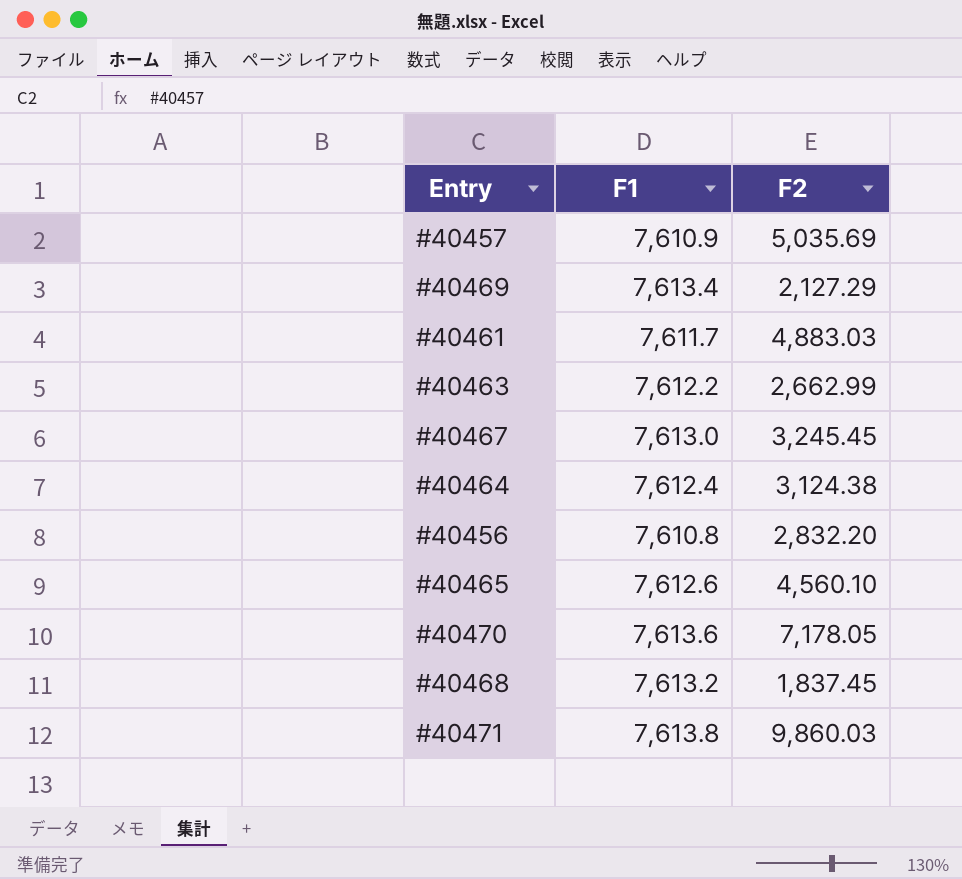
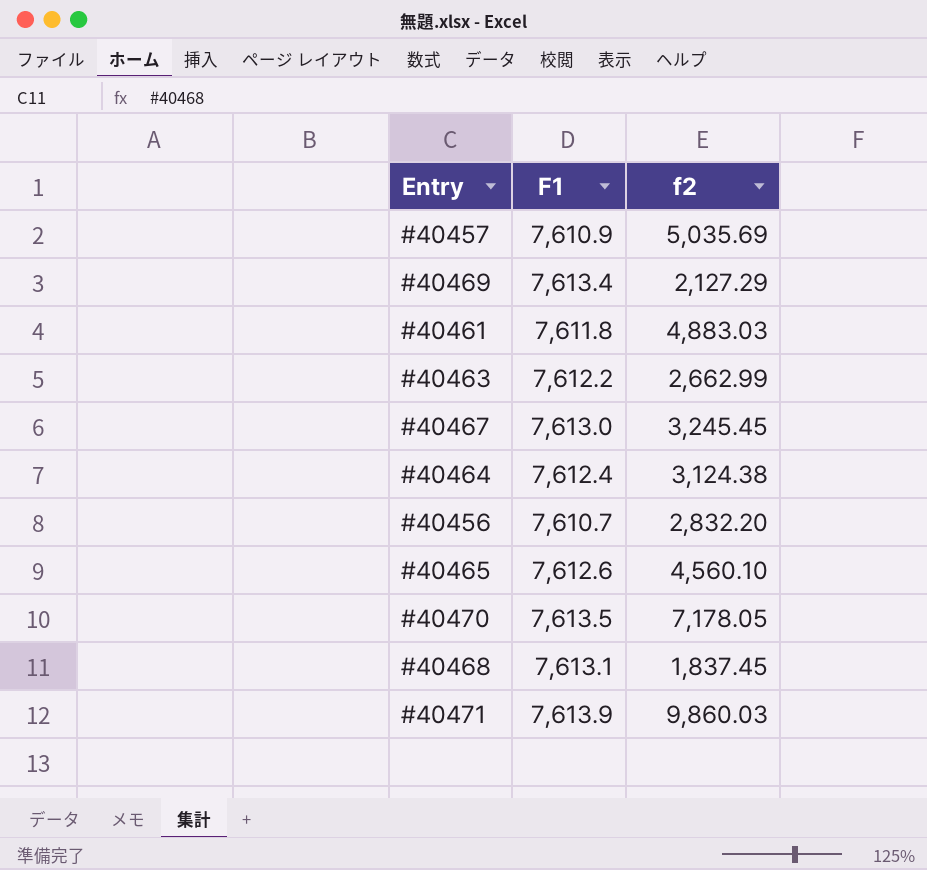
column name: F2 -> f2
#40461 | F1: 7,611.7 -> 7,611.8
#40456 | F1: 7,610.8 -> 7,610.7
#40470 | F1: 7,613.6 -> 7,613.5
#40468 | F1: 7,613.2 -> 7,613.1
#40471 | F1: 7,613.8 -> 7,613.9

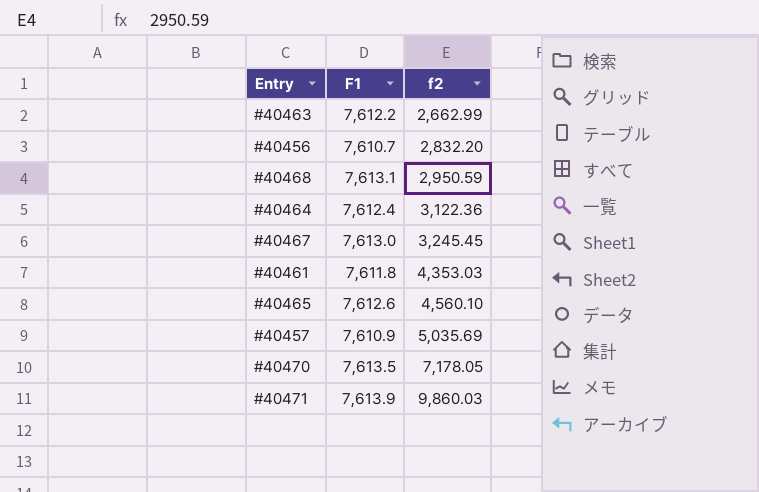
row order: none -> f2 ascending
row #40469: 7,613.4 | 2,127.29 -> none
#40468 | f2: 1,837.45 -> 2,950.59
#40464 | f2: 3,124.38 -> 3,122.36
#40461 | f2: 4,883.03 -> 4,353.03

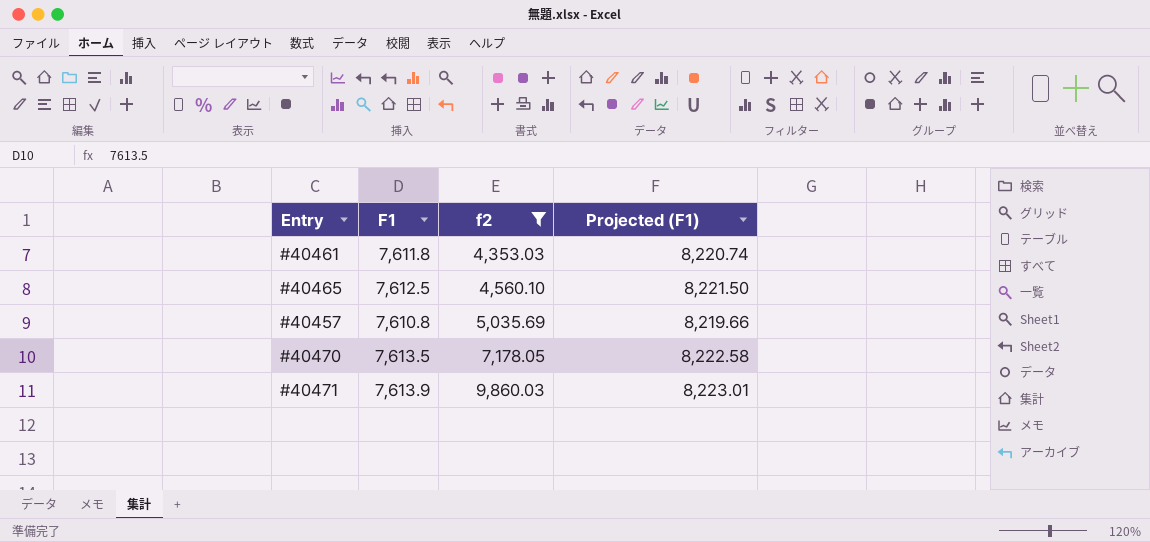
filter: none -> f2 >= 4,353.03
column Projected (F1) | formula: none -> [F1] * 1.08
#40465 | F1: 7,612.6 -> 7,612.5
#40457 | F1: 7,610.9 -> 7,610.8

